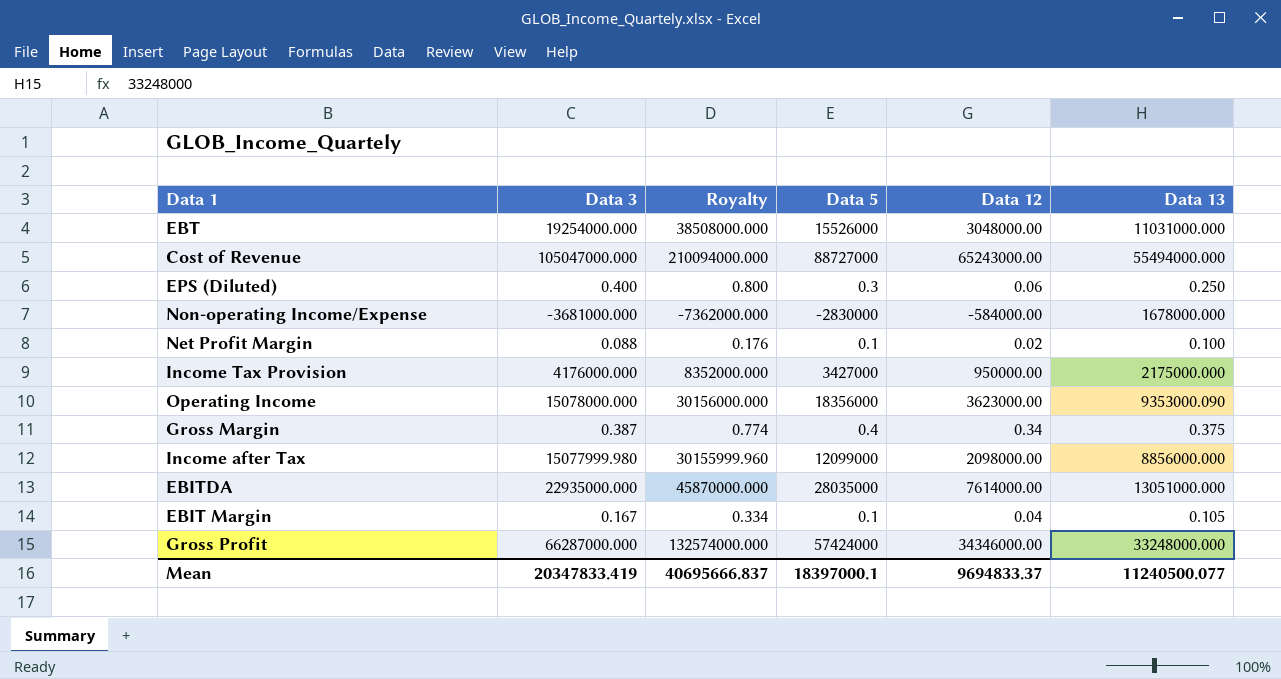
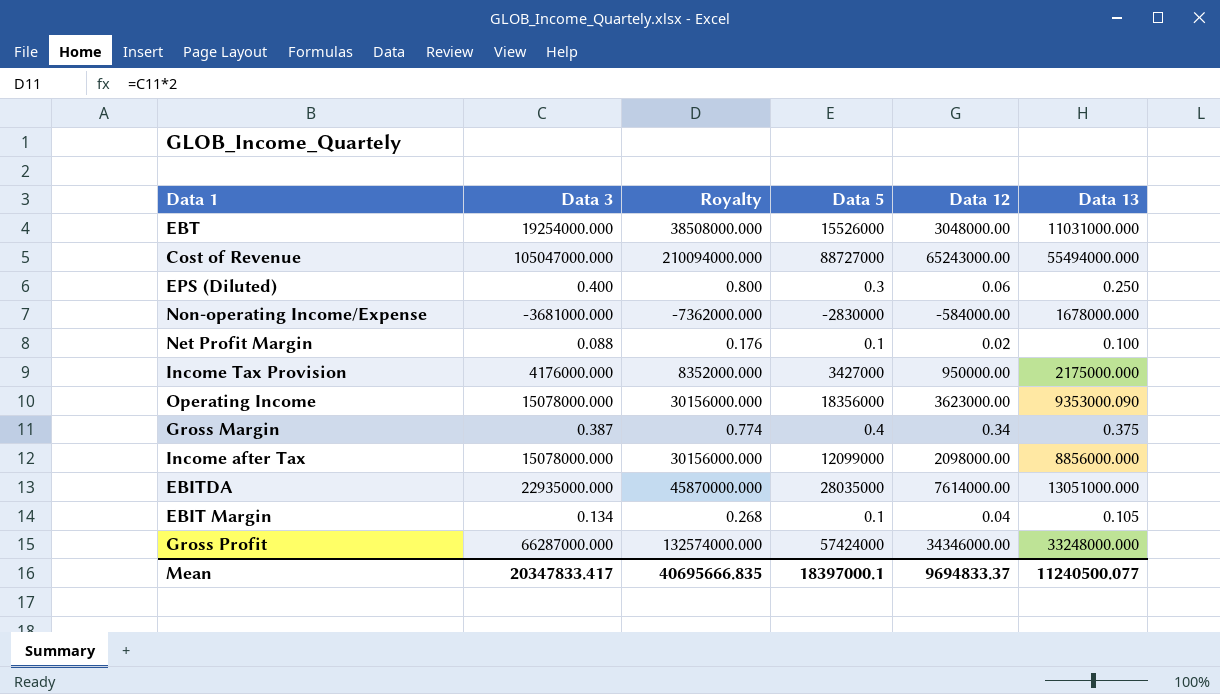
Income after Tax | Data 3: 15077999.980 -> 15078000.000
Income after Tax | Royalty: 30155999.960 -> 30156000.000
EBIT Margin | Data 3: 0.167 -> 0.134
EBIT Margin | Royalty: 0.334 -> 0.268
Mean | Data 3: 20347833.419 -> 20347833.417
Mean | Royalty: 40695666.837 -> 40695666.835

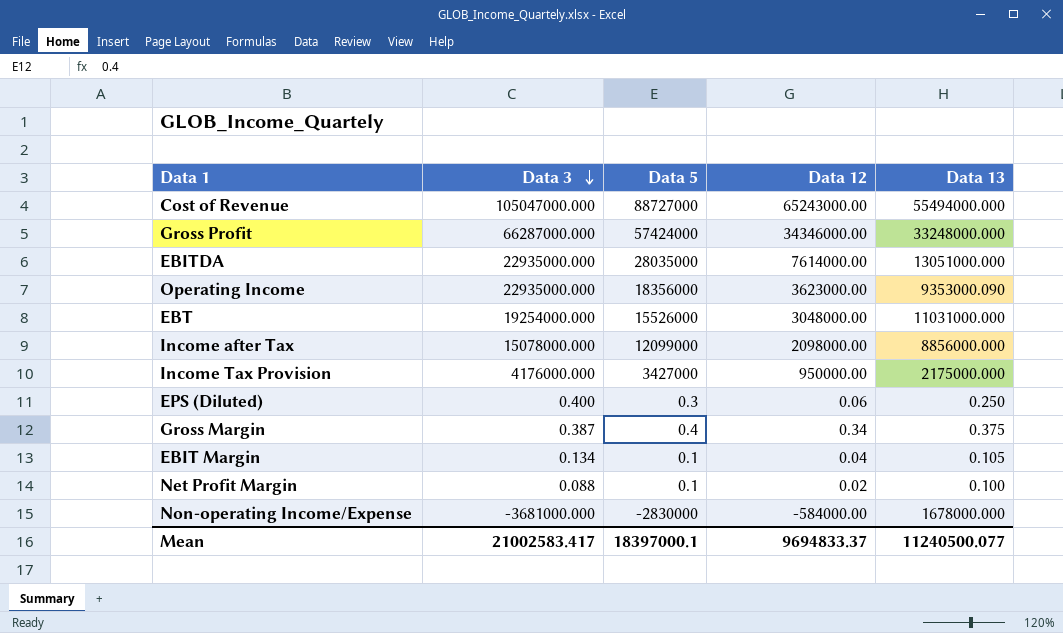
row order: none -> Data 3 descending
column Royalty | formula: [Data 3] * 2 -> none
Operating Income | Data 3: 15078000.000 -> 22935000.000
Mean | Data 3: 20347833.417 -> 21002583.417

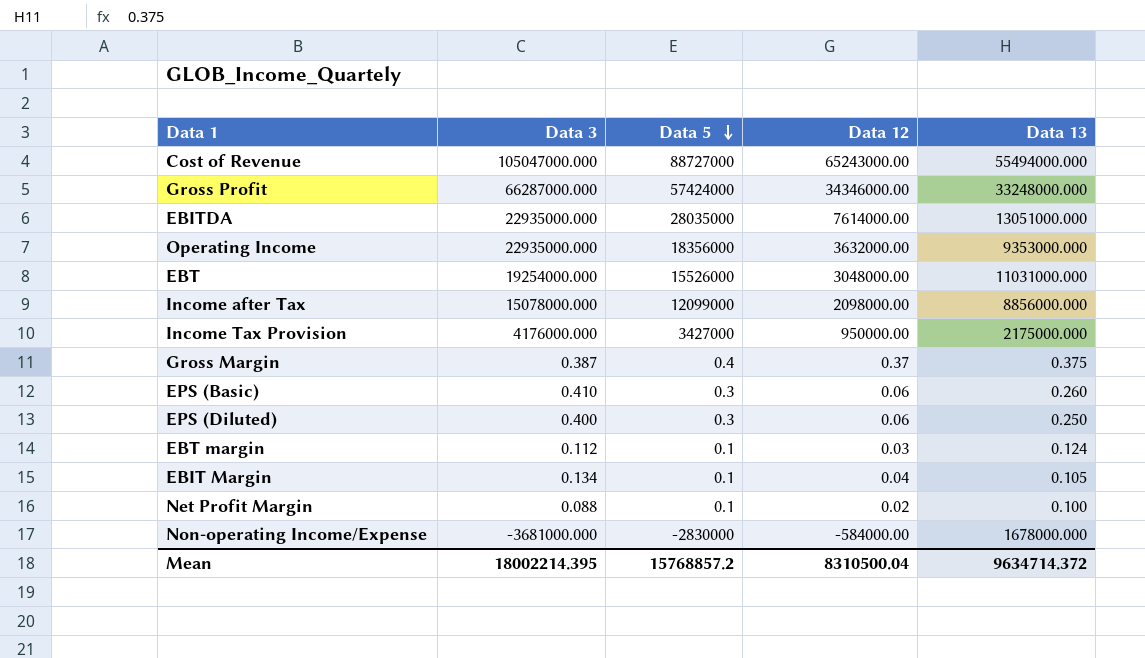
row order: Data 3 descending -> Data 5 descending
Operating Income | Data 12: 3623000.00 -> 3632000.00
Operating Income | Data 13: 9353000.090 -> 9353000.000
Gross Margin | Data 12: 0.34 -> 0.37
row EPS (Basic): none -> 0.410 | 0.3 | 0.06 | 0.260
row EBT margin: none -> 0.112 | 0.1 | 0.03 | 0.124
Mean | Data 3: 21002583.417 -> 18002214.395
Mean | Data 5: 18397000.1 -> 15768857.2
Mean | Data 12: 9694833.37 -> 8310500.04
Mean | Data 13: 11240500.077 -> 9634714.372

